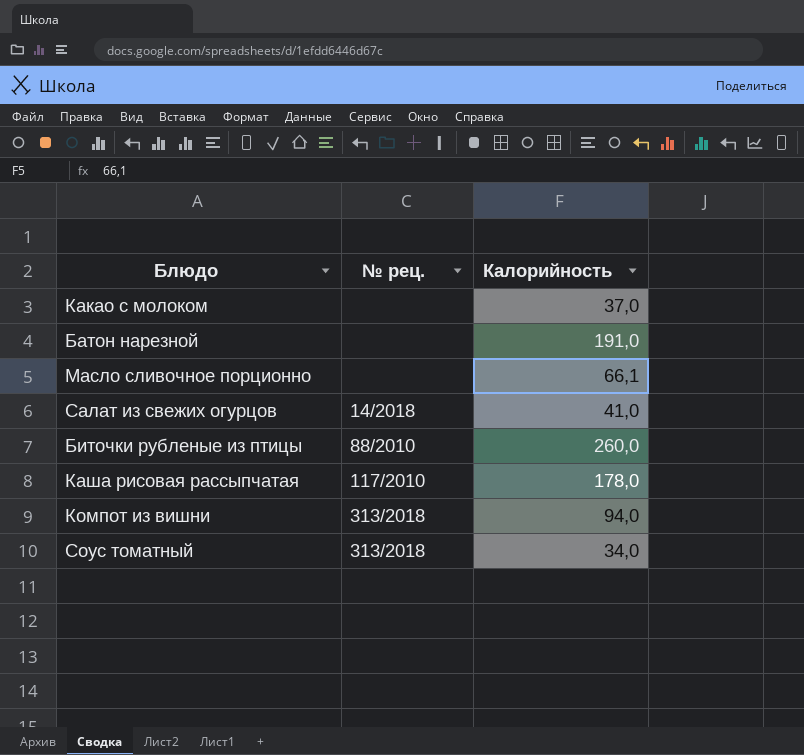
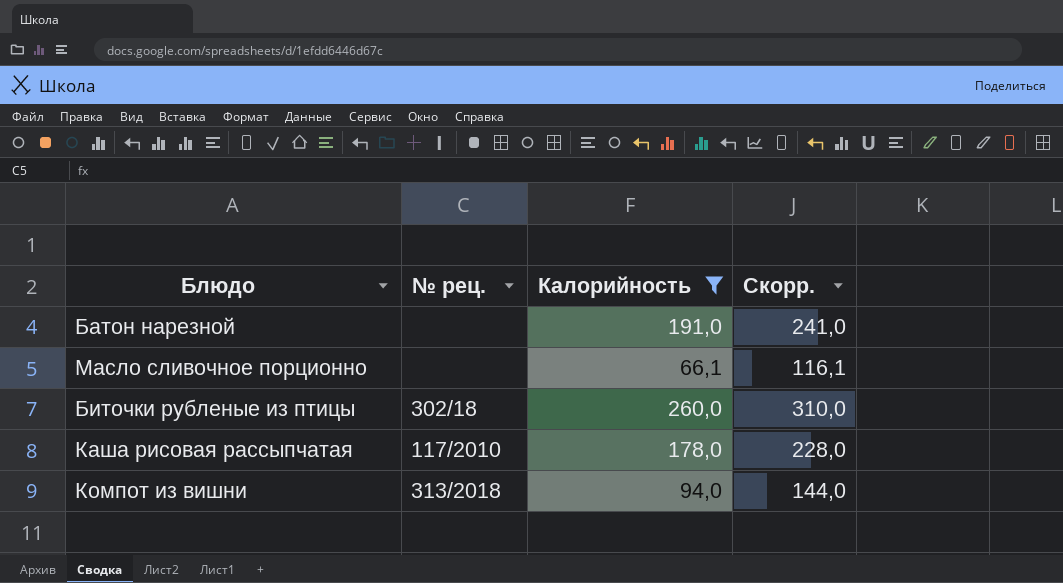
filter: none -> Калорийность >= 66,1
column Скорр. | formula: none -> [Калорийность] + 50
Биточки рубленые из птицы | № рец.: 88/2010 -> 302/18

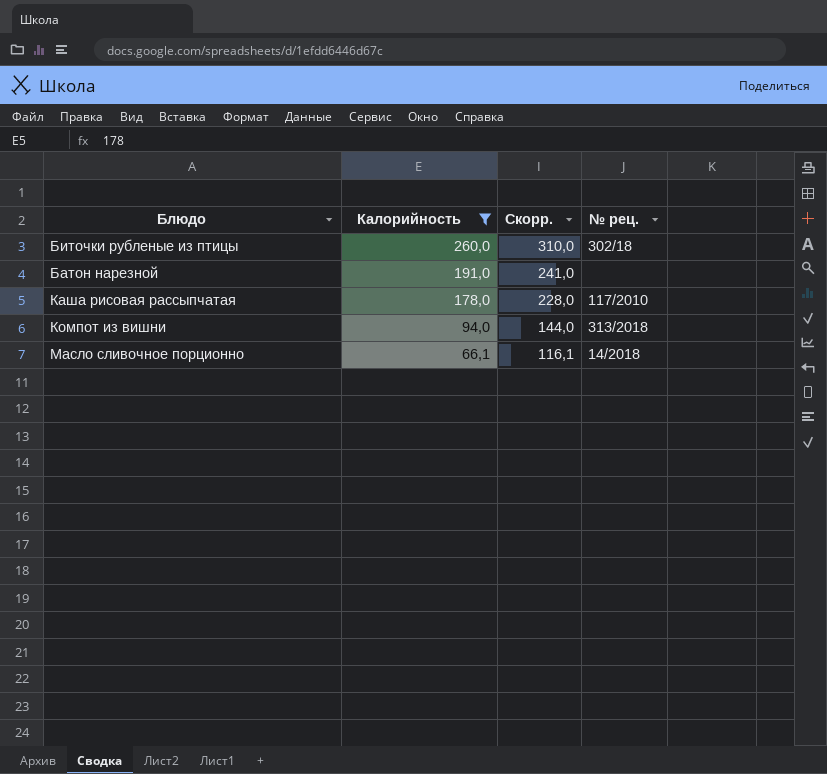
row order: none -> Калорийность descending
column № рец. | position: 2 -> 4
Масло сливочное порционно | № рец.: none -> 14/2018

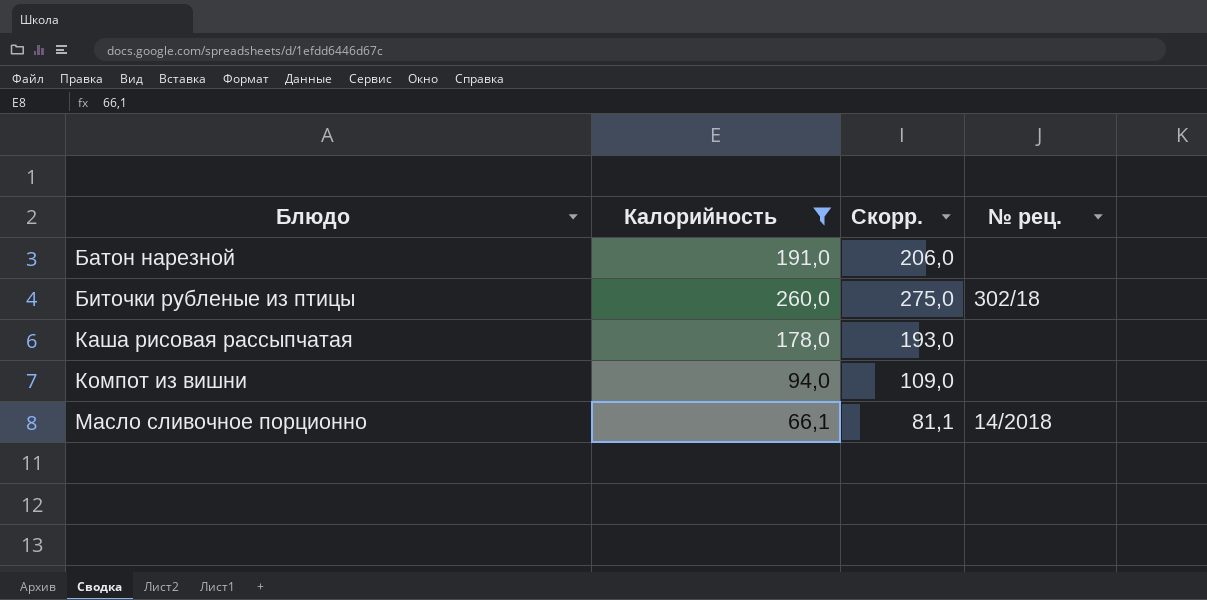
row order: Калорийность descending -> Блюдо ascending
column Скорр. | formula: [Калорийность] + 50 -> [Калорийность] + 15
Каша рисовая рассыпчатая | № рец.: 117/2010 -> none
Компот из вишни | № рец.: 313/2018 -> none

